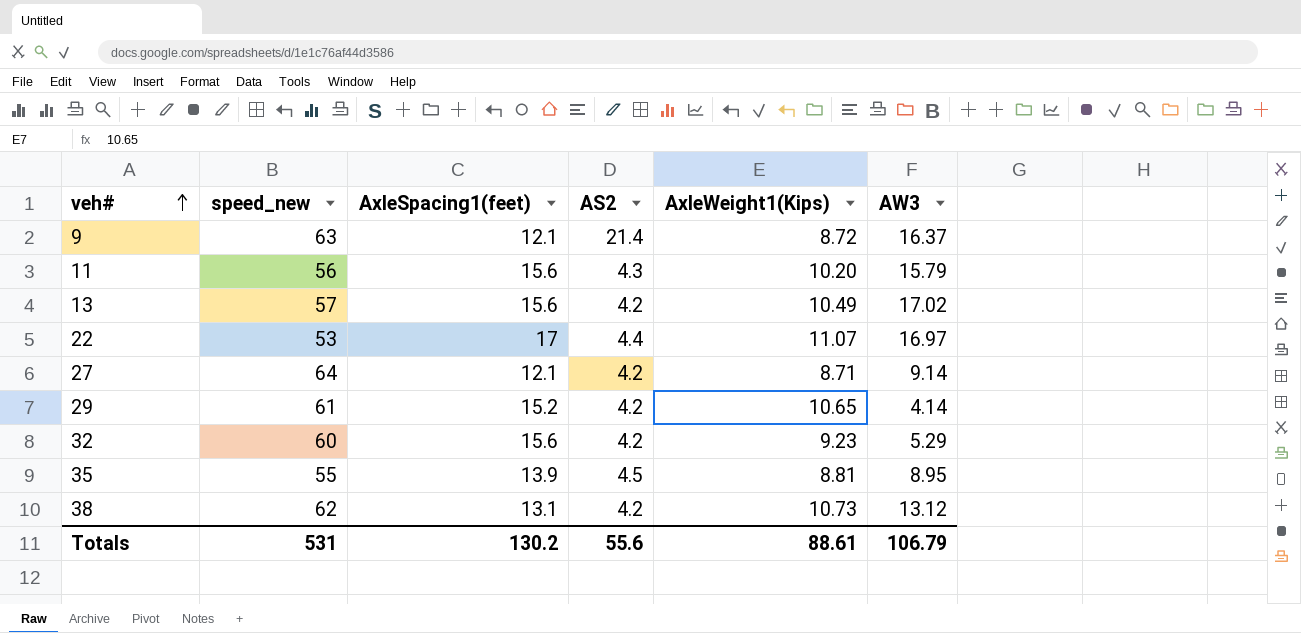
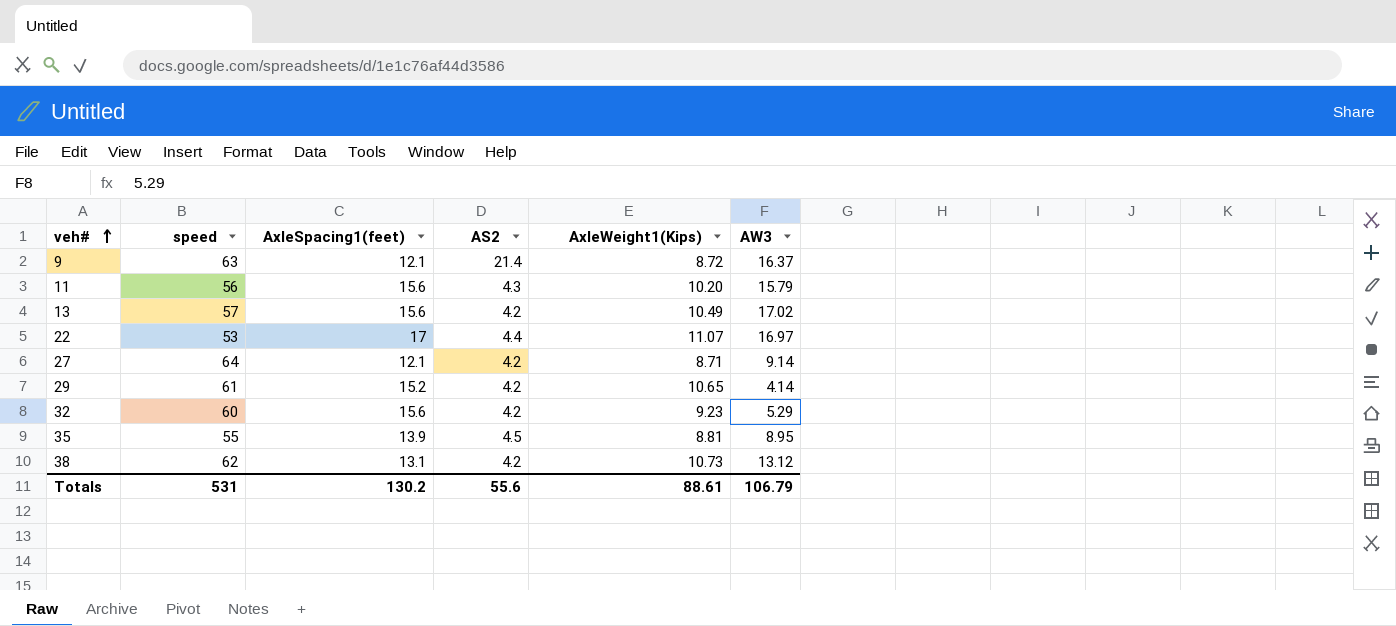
column name: speed_new -> speed

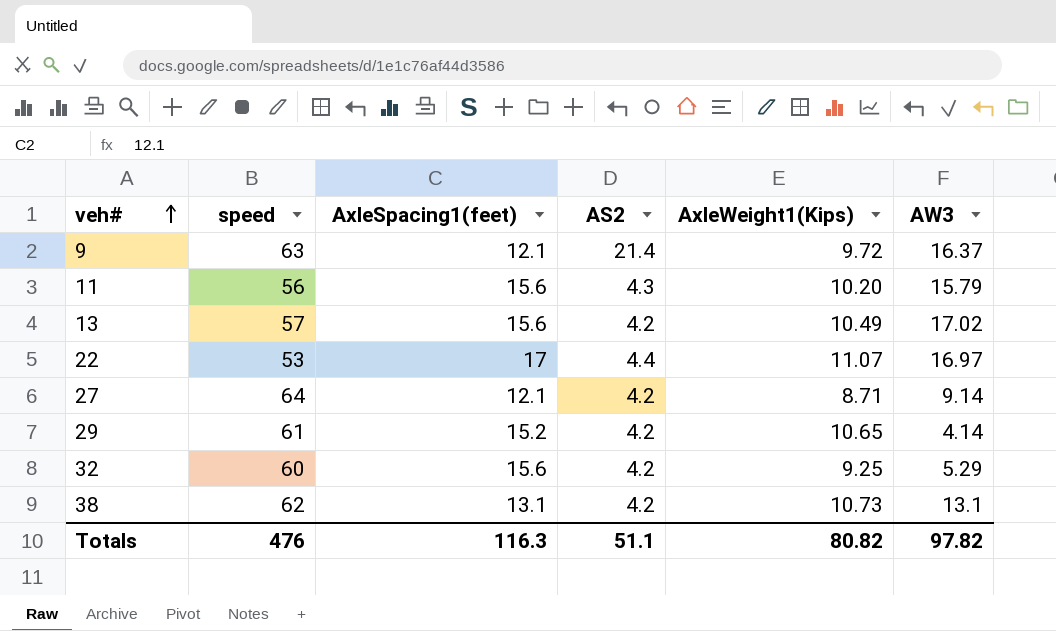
row 35: 55 | 13.9 | 4.5 | 8.81 | 8.95 -> none
9 | AxleWeight1(Kips): 8.72 -> 9.72
32 | AxleWeight1(Kips): 9.23 -> 9.25
38 | AW3: 13.12 -> 13.1
Totals | speed: 531 -> 476
Totals | AxleSpacing1(feet): 130.2 -> 116.3
Totals | AS2: 55.6 -> 51.1
Totals | AxleWeight1(Kips): 88.61 -> 80.82
Totals | AW3: 106.79 -> 97.82

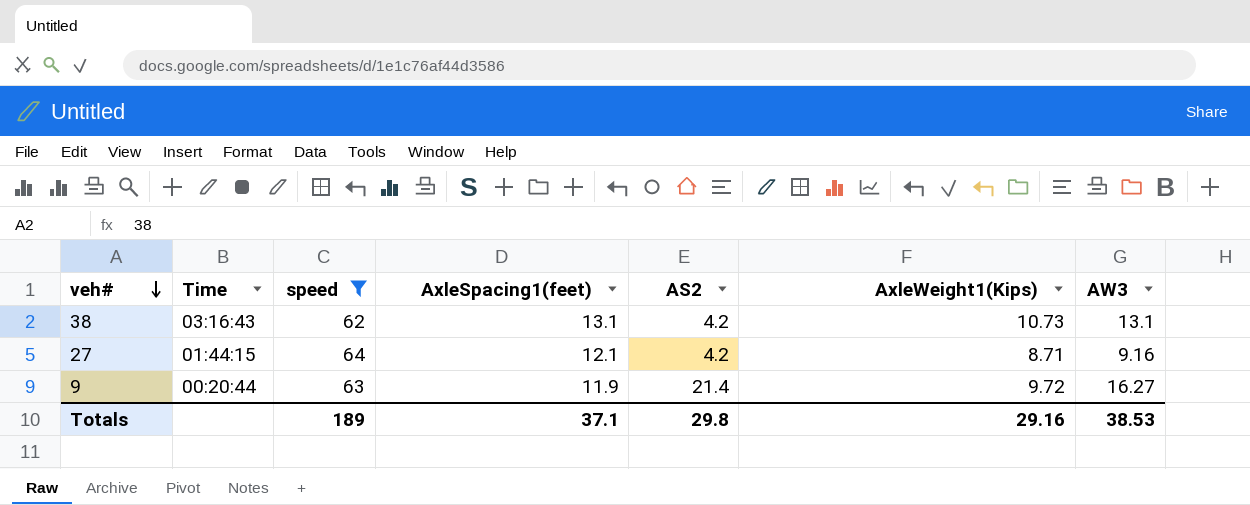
filter: none -> speed >= 62
row order: veh# ascending -> veh# descending
column Time | position: none -> 2
27 | AW3: 9.14 -> 9.16
9 | AxleSpacing1(feet): 12.1 -> 11.9
9 | AW3: 16.37 -> 16.27
Totals | speed: 476 -> 189
Totals | AxleSpacing1(feet): 116.3 -> 37.1
Totals | AS2: 51.1 -> 29.8
Totals | AxleWeight1(Kips): 80.82 -> 29.16
Totals | AW3: 97.82 -> 38.53

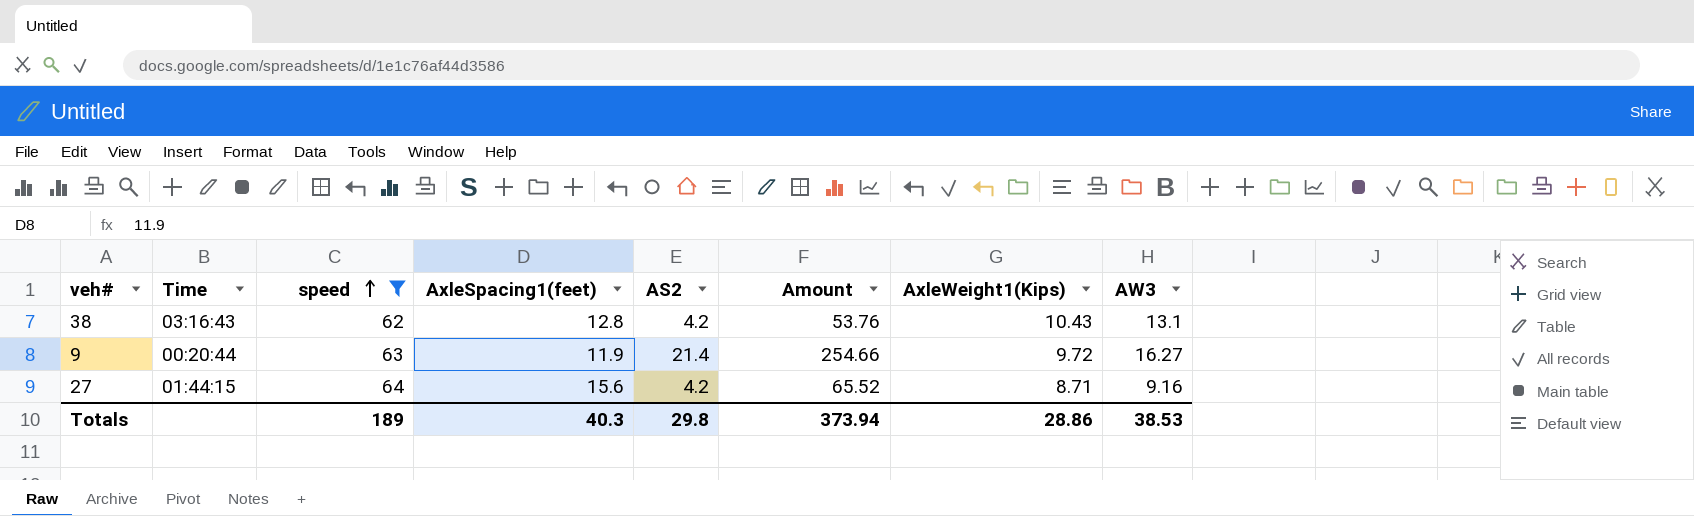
row order: veh# descending -> speed ascending
column Amount | formula: none -> [AxleSpacing1(feet)] * [AS2]
38 | AxleSpacing1(feet): 13.1 -> 12.8
38 | AxleWeight1(Kips): 10.73 -> 10.43
27 | AxleSpacing1(feet): 12.1 -> 15.6
Totals | AxleSpacing1(feet): 37.1 -> 40.3
Totals | AxleWeight1(Kips): 29.16 -> 28.86

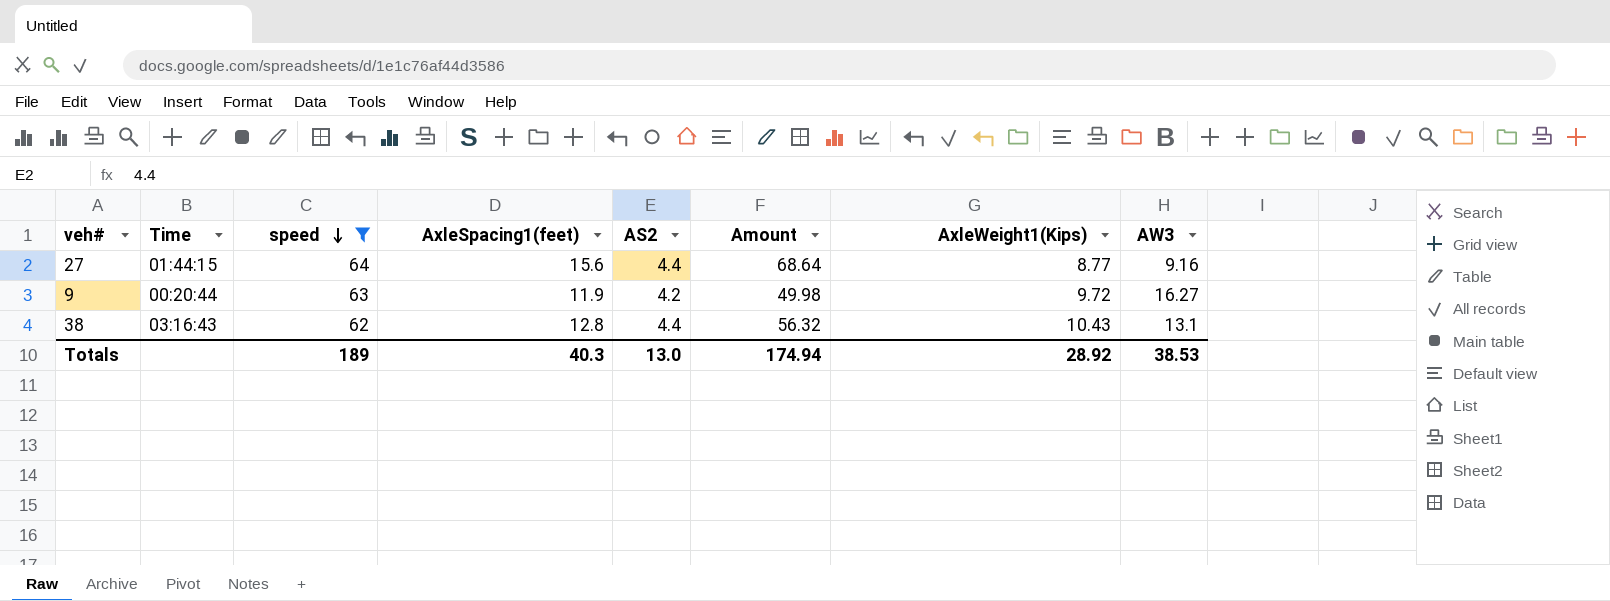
row order: speed ascending -> speed descending
27 | AS2: 4.2 -> 4.4
27 | Amount: 65.52 -> 68.64
27 | AxleWeight1(Kips): 8.71 -> 8.77
9 | AS2: 21.4 -> 4.2
9 | Amount: 254.66 -> 49.98
38 | AS2: 4.2 -> 4.4
38 | Amount: 53.76 -> 56.32
Totals | AS2: 29.8 -> 13.0
Totals | Amount: 373.94 -> 174.94
Totals | AxleWeight1(Kips): 28.86 -> 28.92

